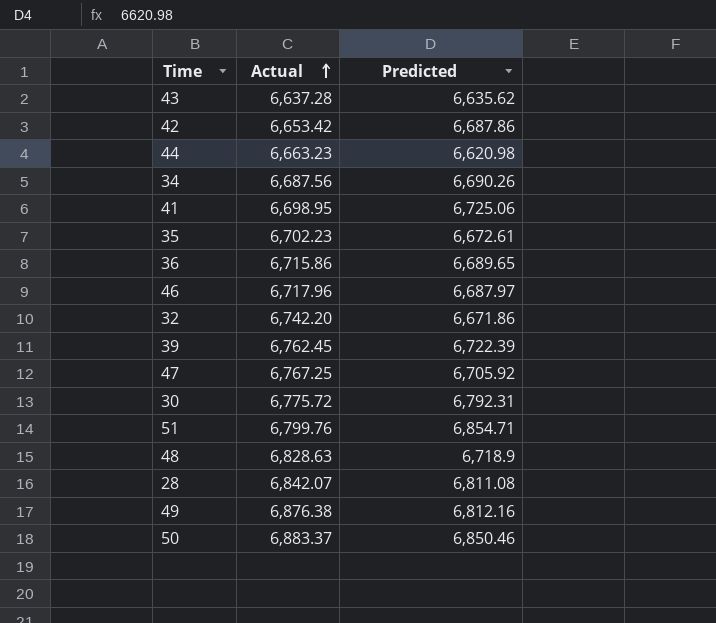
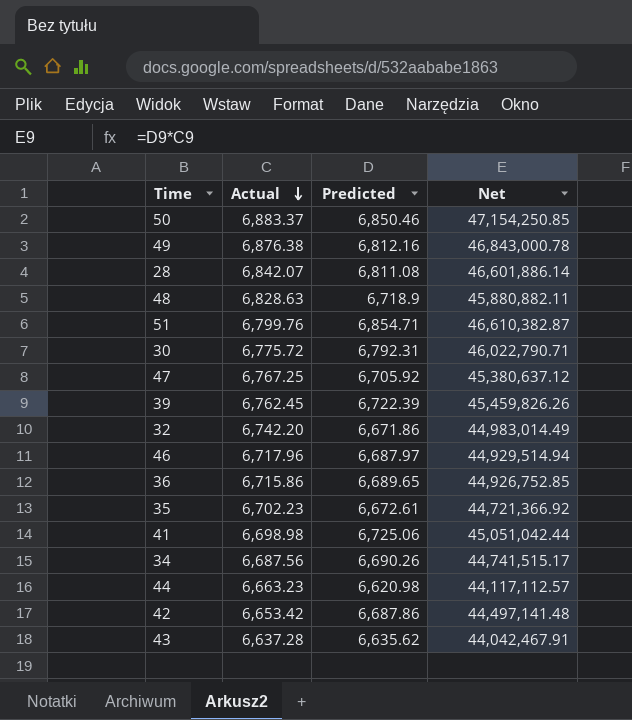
row order: Actual ascending -> Actual descending
column Net | formula: none -> [Actual] * [Predicted]
41 | Actual: 6,698.95 -> 6,698.98

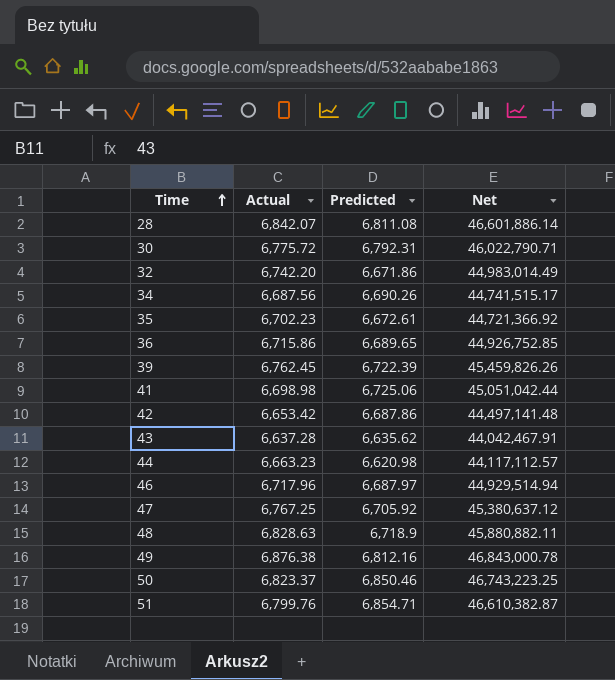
row order: Actual descending -> Time ascending
50 | Actual: 6,883.37 -> 6,823.37
50 | Net: 47,154,250.85 -> 46,743,223.25

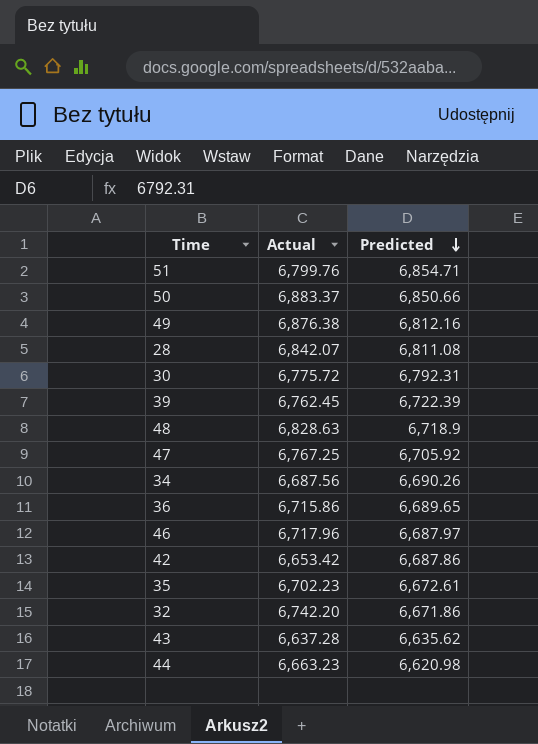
row order: Time ascending -> Predicted descending
column Net | formula: [Actual] * [Predicted] -> none
row 41: 6,698.98 | 6,725.06 | 45,051,042.44 -> none
50 | Actual: 6,823.37 -> 6,883.37
50 | Predicted: 6,850.46 -> 6,850.66

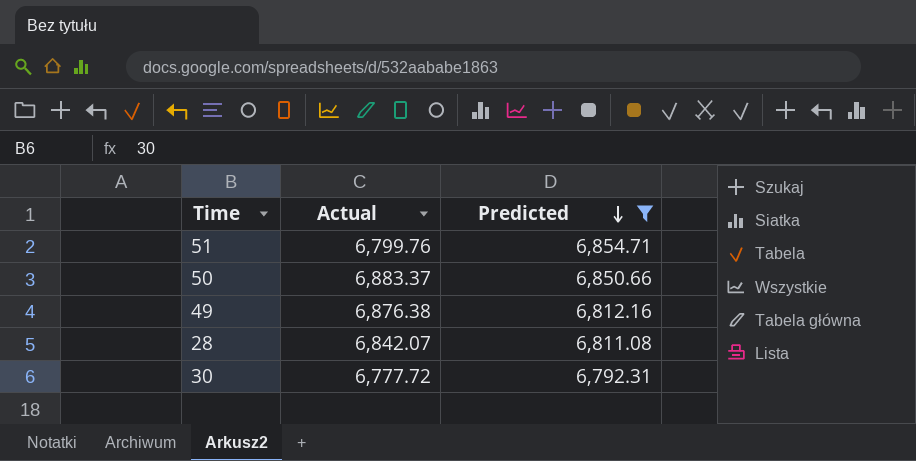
filter: none -> Predicted >= 6,792.31
30 | Actual: 6,775.72 -> 6,777.72

